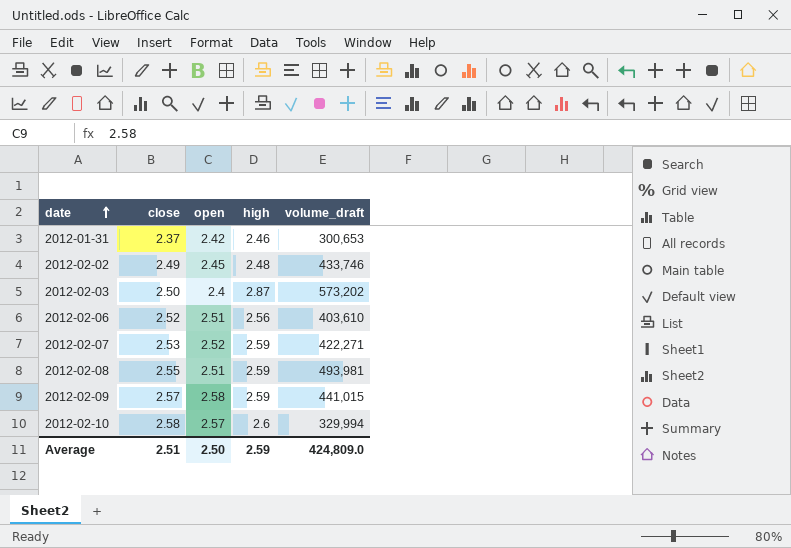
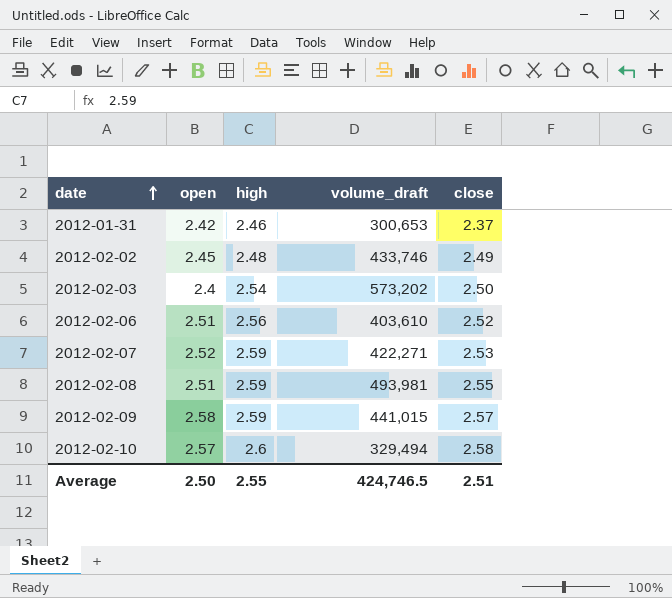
column close | position: 2 -> 5
2012-02-03 | high: 2.87 -> 2.54
2012-02-10 | volume_draft: 329,994 -> 329,494
Average | high: 2.59 -> 2.55
Average | volume_draft: 424,809.0 -> 424,746.5

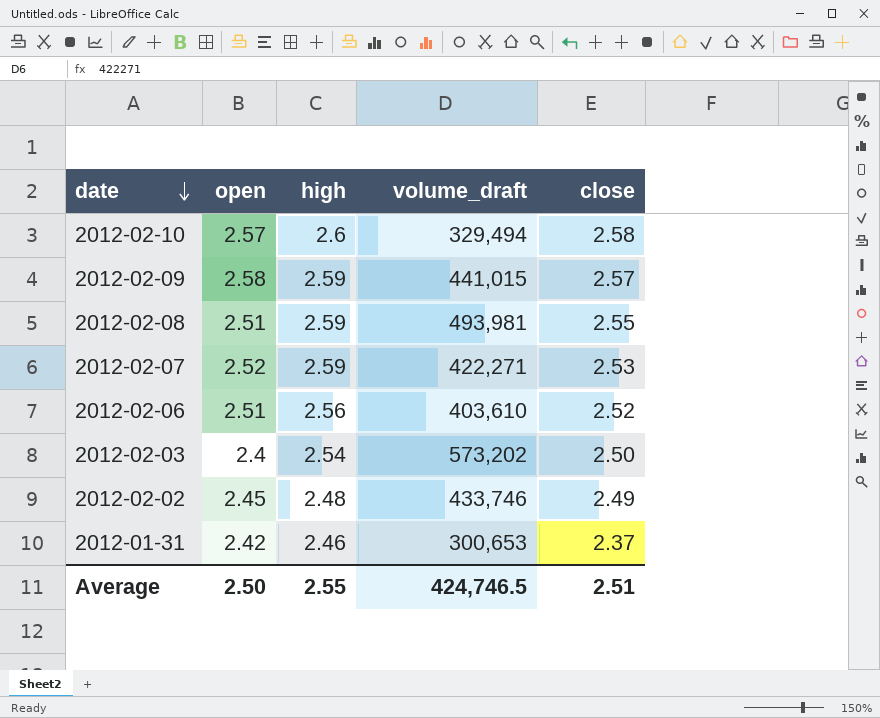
row order: date ascending -> date descending

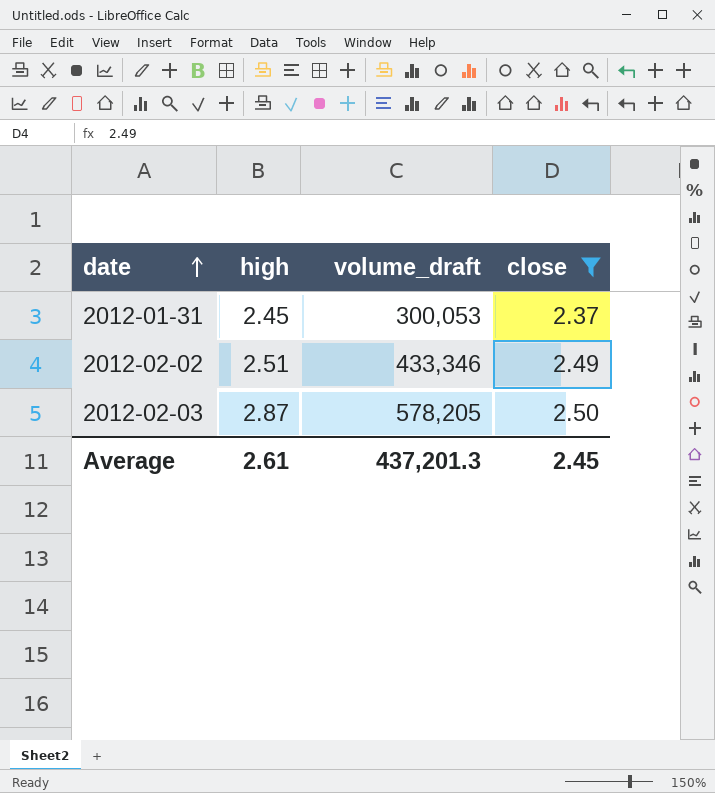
filter: none -> close <= 2.50
row order: date descending -> date ascending
column open | position: 2 -> none
2012-01-31 | high: 2.46 -> 2.45
2012-01-31 | volume_draft: 300,653 -> 300,053
2012-02-02 | high: 2.48 -> 2.51
2012-02-02 | volume_draft: 433,746 -> 433,346
2012-02-03 | high: 2.54 -> 2.87
2012-02-03 | volume_draft: 573,202 -> 578,205
Average | high: 2.55 -> 2.61
Average | volume_draft: 424,746.5 -> 437,201.3
Average | close: 2.51 -> 2.45

